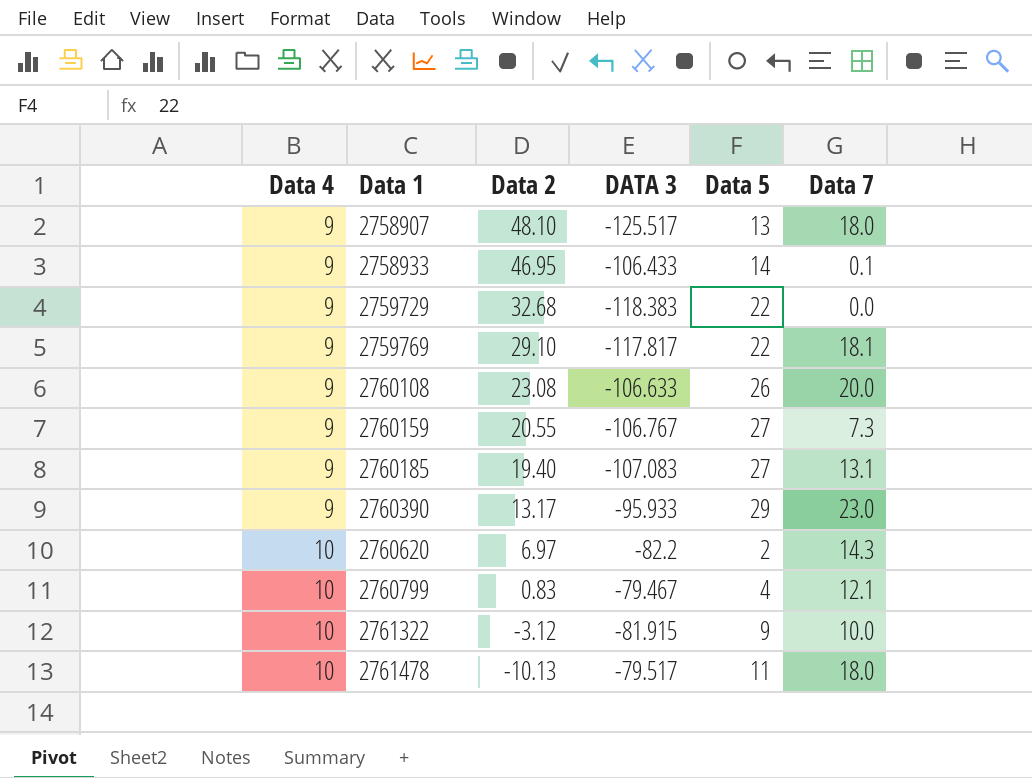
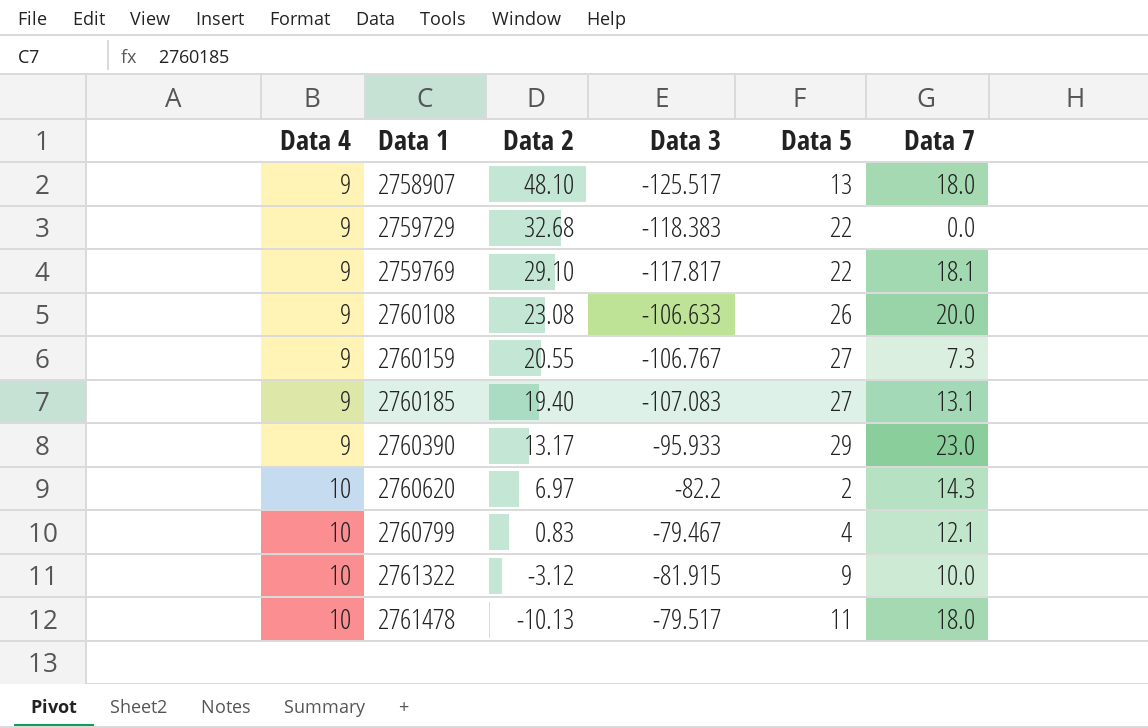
column name: DATA 3 -> Data 3
row 2758933: 9 | 46.95 | -106.433 | 14 | 0.1 -> none

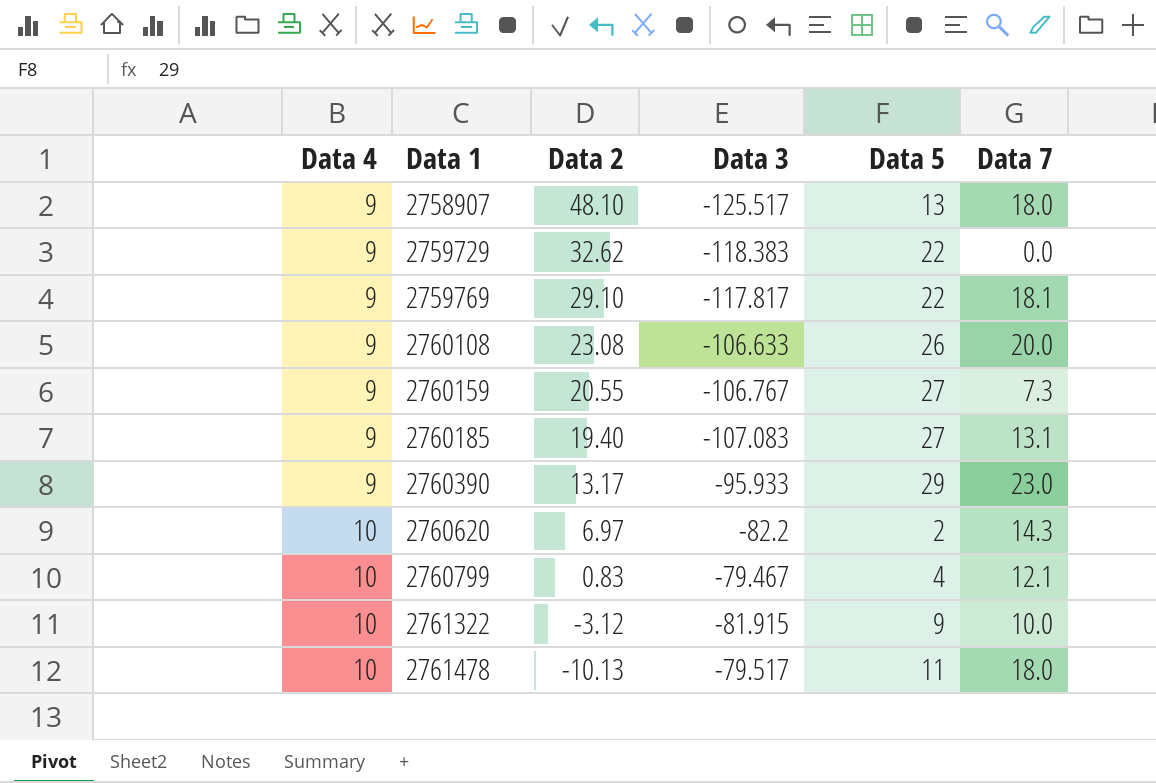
2759729 | Data 2: 32.68 -> 32.62

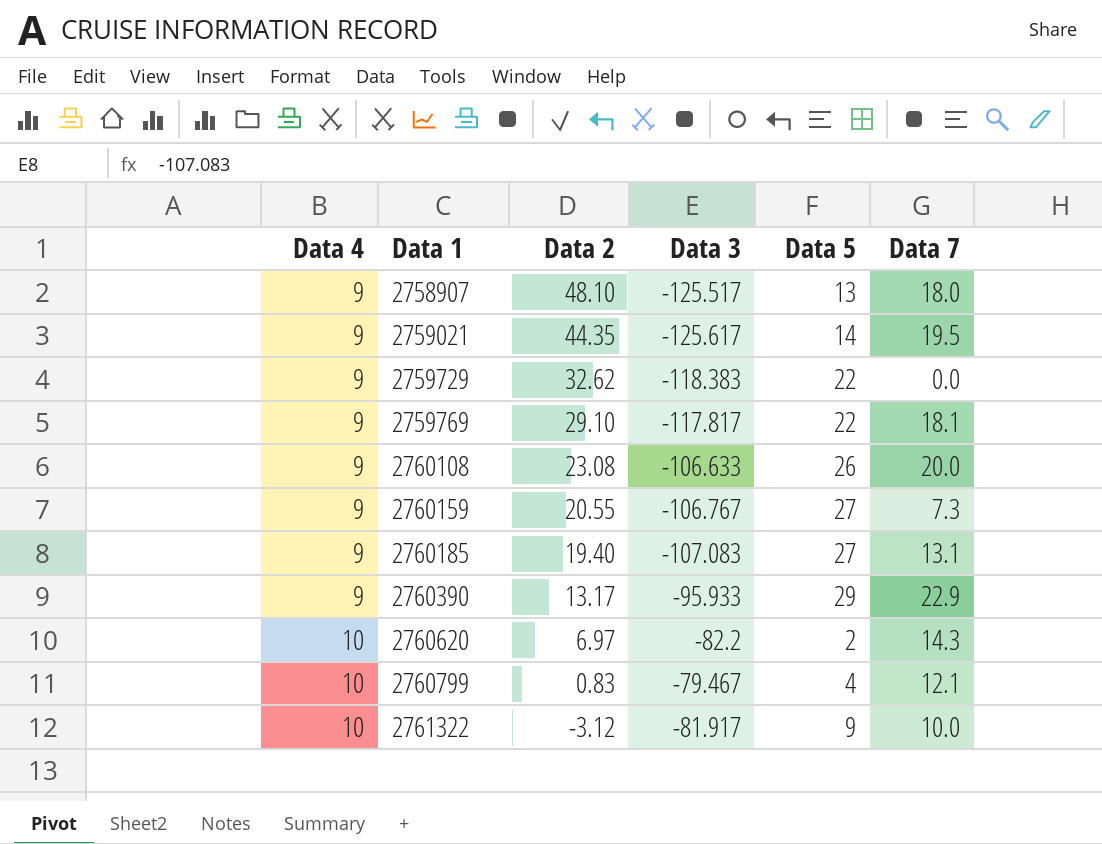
row 2761478: 10 | -10.13 | -79.517 | 11 | 18.0 -> none
row 2759021: none -> 9 | 44.35 | -125.617 | 14 | 19.5
2760390 | Data 7: 23.0 -> 22.9
2761322 | Data 3: -81.915 -> -81.917

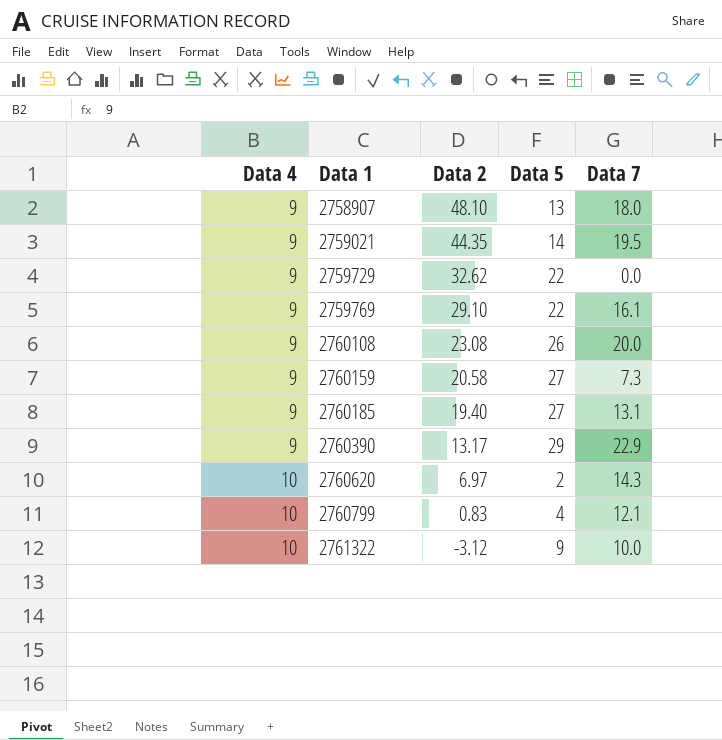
column Data 3 | position: 4 -> none
2759769 | Data 7: 18.1 -> 16.1
2760159 | Data 2: 20.55 -> 20.58

